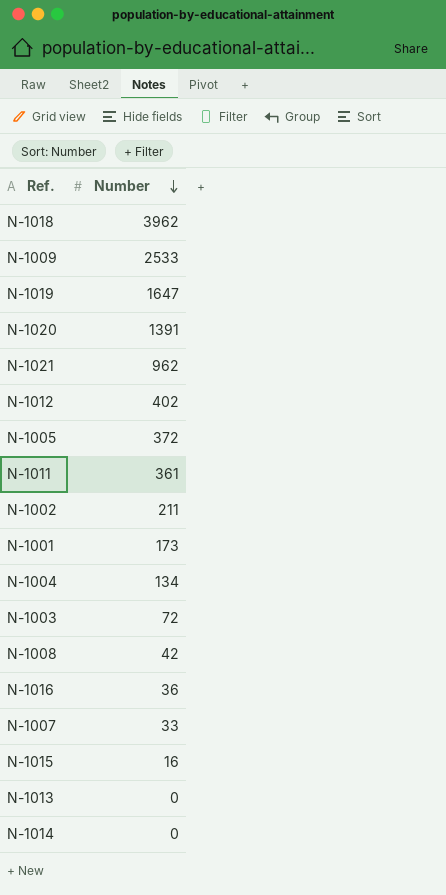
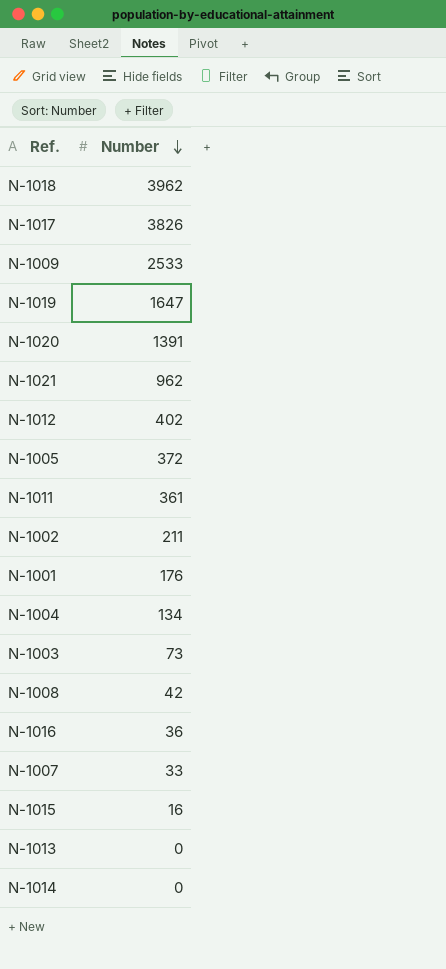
row N-1017: none -> 3826
N-1001 | Number: 173 -> 176
N-1003 | Number: 72 -> 73

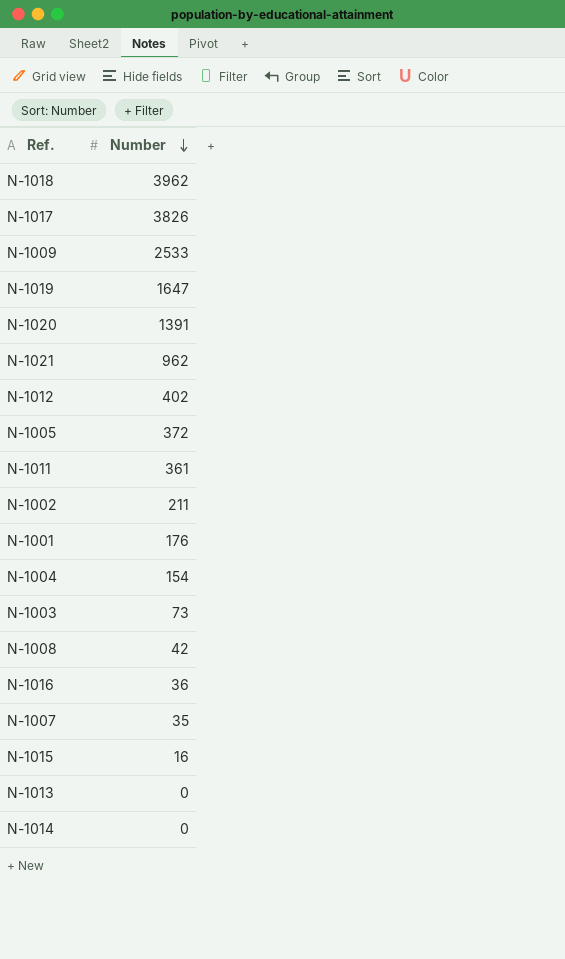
N-1004 | Number: 134 -> 154
N-1007 | Number: 33 -> 35

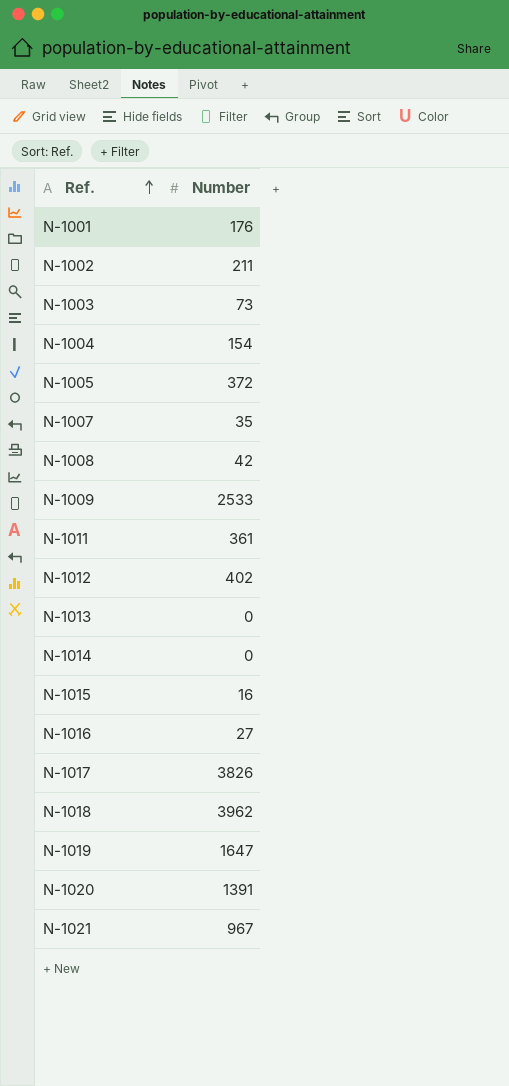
row order: Number descending -> Ref. ascending
N-1016 | Number: 36 -> 27
N-1021 | Number: 962 -> 967

